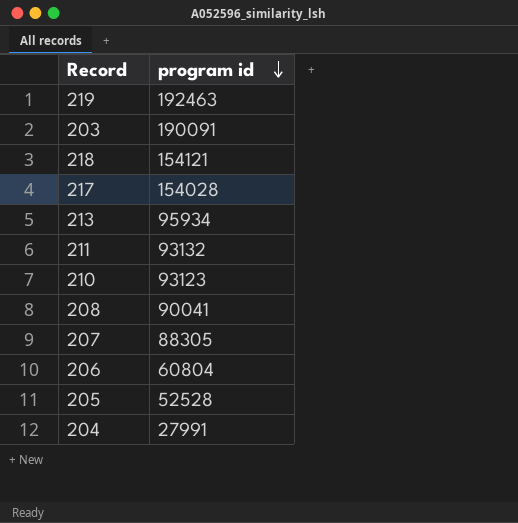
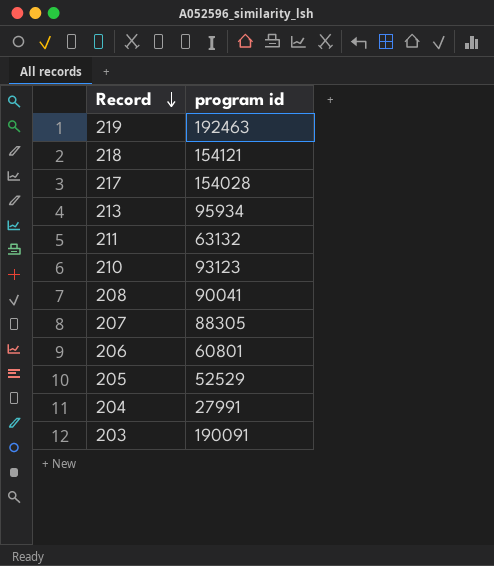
row order: program id descending -> Record descending
211 | program id: 93132 -> 63132
206 | program id: 60804 -> 60801
205 | program id: 52528 -> 52529

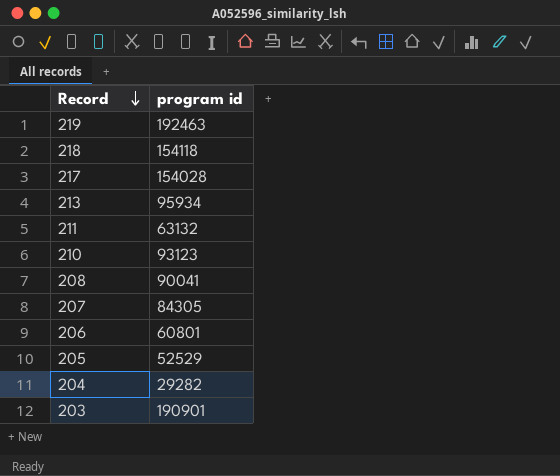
218 | program id: 154121 -> 154118
207 | program id: 88305 -> 84305
204 | program id: 27991 -> 29282
203 | program id: 190091 -> 190901

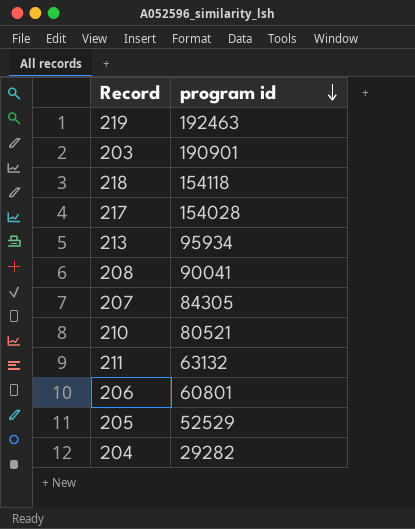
row order: Record descending -> program id descending
210 | program id: 93123 -> 80521

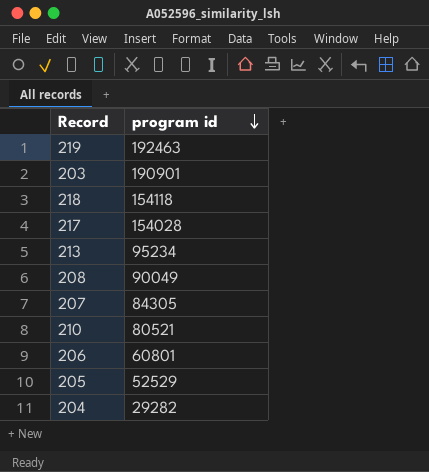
row 211: 63132 -> none
213 | program id: 95934 -> 95234
208 | program id: 90041 -> 90049

